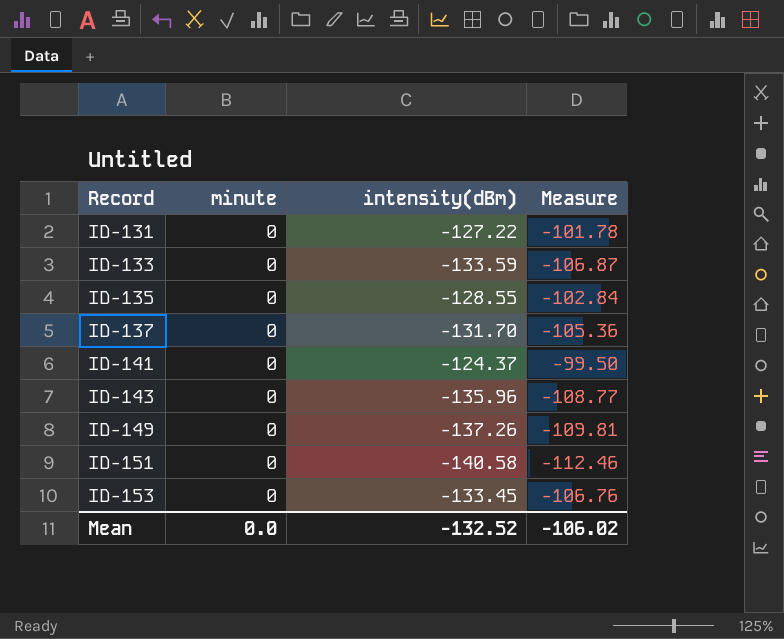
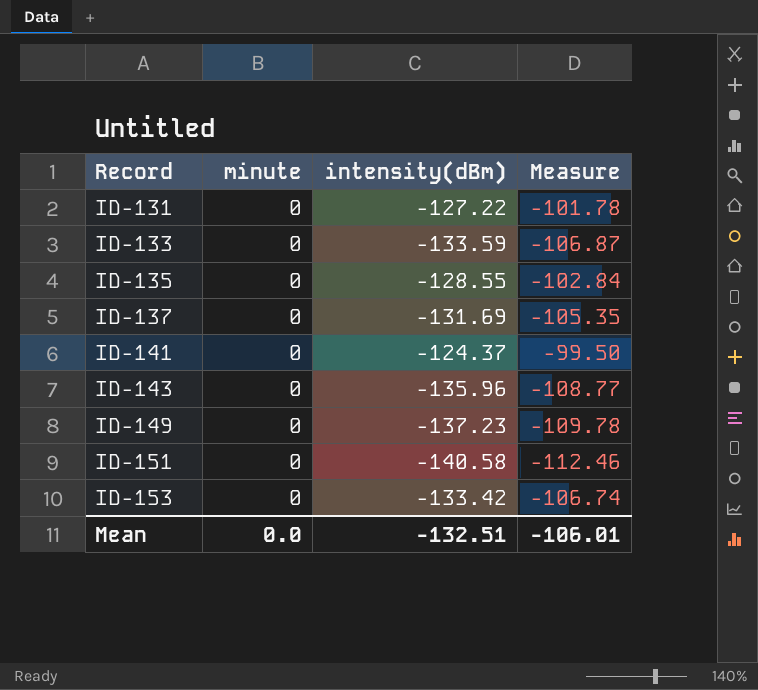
ID-137 | intensity(dBm): -131.70 -> -131.69
ID-137 | Measure: -105.36 -> -105.35
ID-149 | intensity(dBm): -137.26 -> -137.23
ID-149 | Measure: -109.81 -> -109.78
ID-153 | intensity(dBm): -133.45 -> -133.42
ID-153 | Measure: -106.76 -> -106.74
Mean | intensity(dBm): -132.52 -> -132.51
Mean | Measure: -106.02 -> -106.01

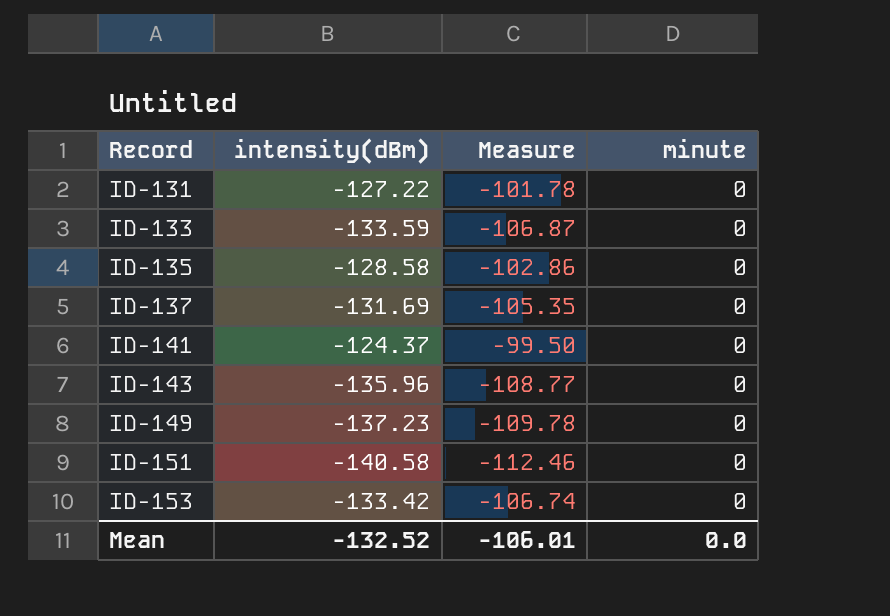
column minute | position: 2 -> 4
ID-135 | intensity(dBm): -128.55 -> -128.58
ID-135 | Measure: -102.84 -> -102.86
Mean | intensity(dBm): -132.51 -> -132.52

